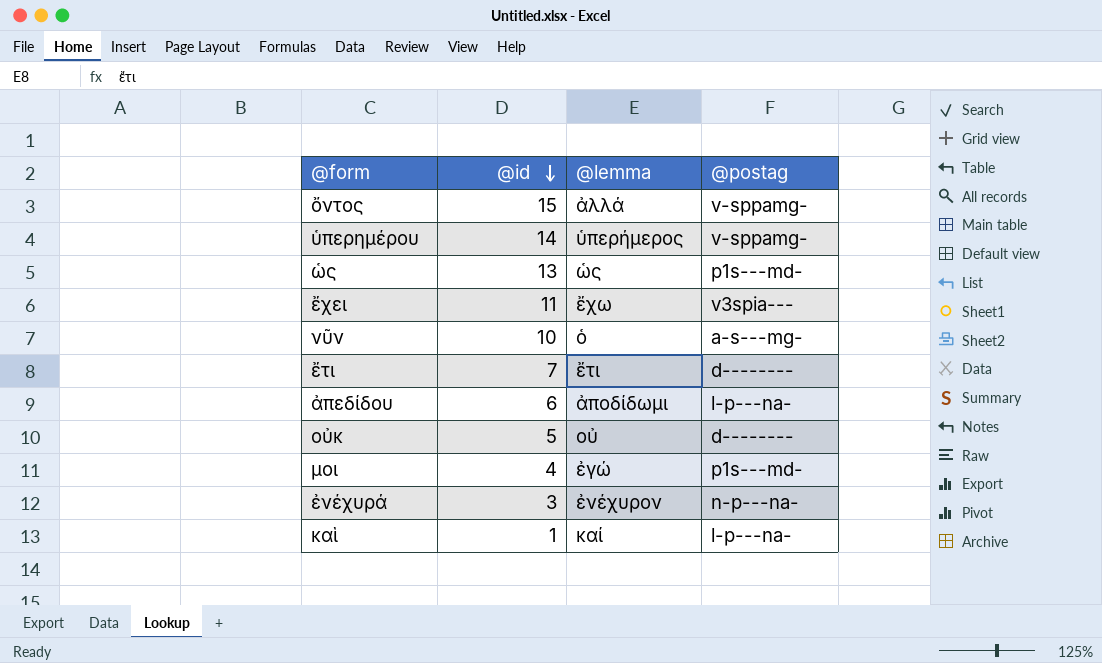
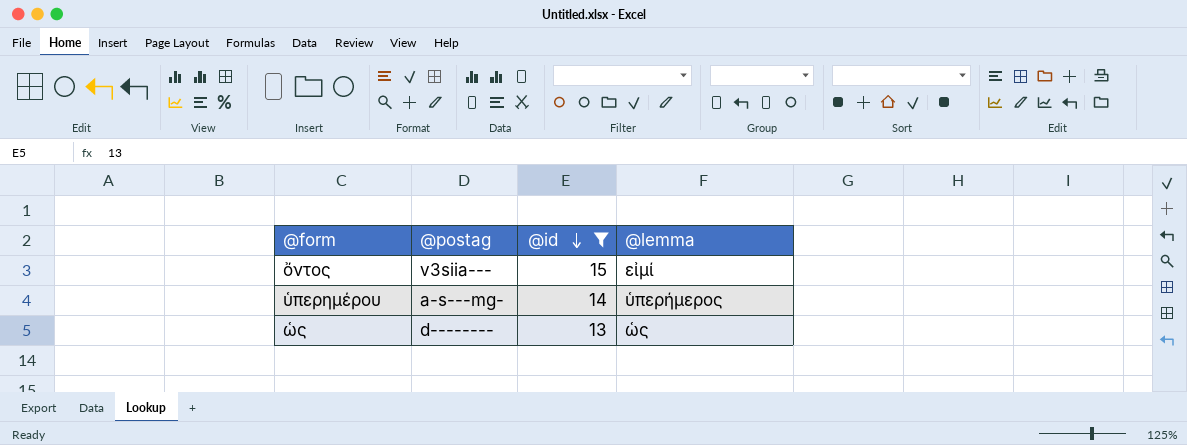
filter: none -> @id >= 13
column @postag | position: 4 -> 2
ὄντος | @postag: v-sppamg- -> v3siia---
ὄντος | @lemma: ἀλλά -> εἰμί
ὑπερημέρου | @postag: v-sppamg- -> a-s---mg-
ὡς | @postag: p1s---md- -> d--------

